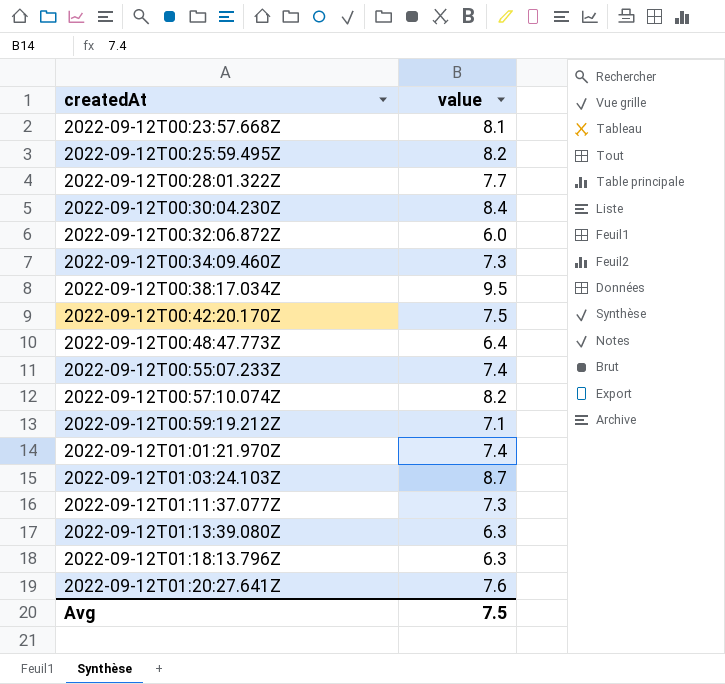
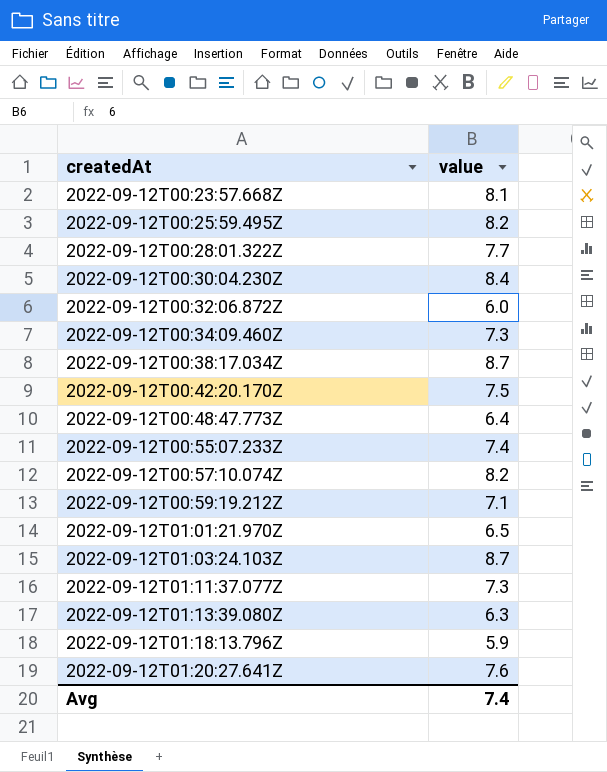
2022-09-12T00:38:17.034Z | value: 9.5 -> 8.7
2022-09-12T01:01:21.970Z | value: 7.4 -> 6.5
2022-09-12T01:18:13.796Z | value: 6.3 -> 5.9
Avg | value: 7.5 -> 7.4

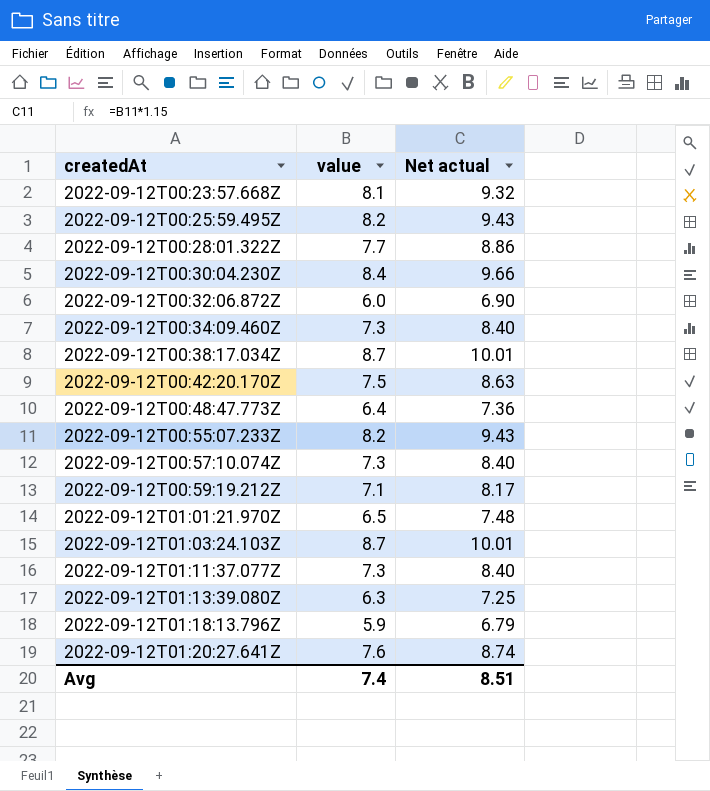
column Net actual | formula: none -> [value] * 1.15
2022-09-12T00:55:07.233Z | value: 7.4 -> 8.2
2022-09-12T00:57:10.074Z | value: 8.2 -> 7.3

